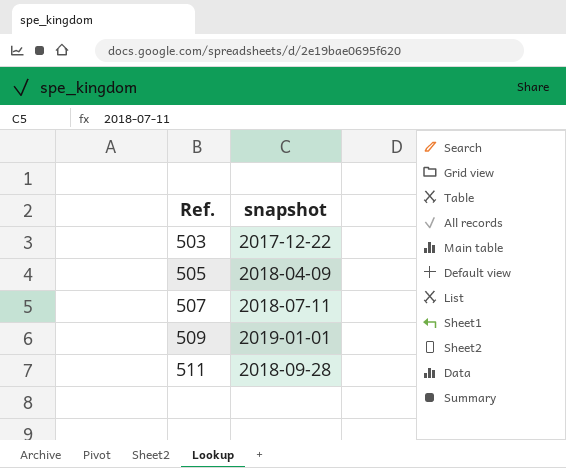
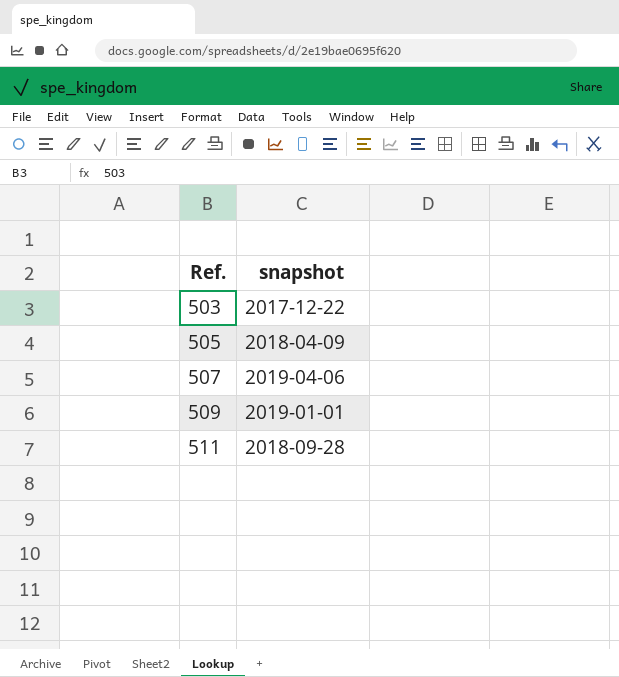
507 | snapshot: 2018-07-11 -> 2019-04-06

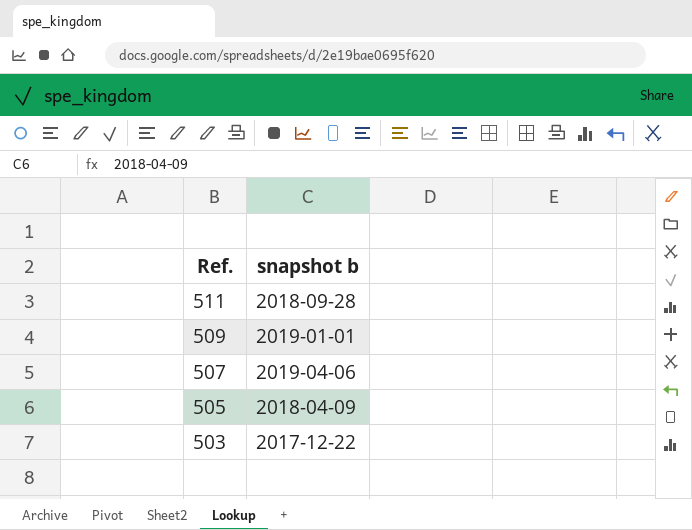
row order: Ref. ascending -> Ref. descending
column name: snapshot -> snapshot b

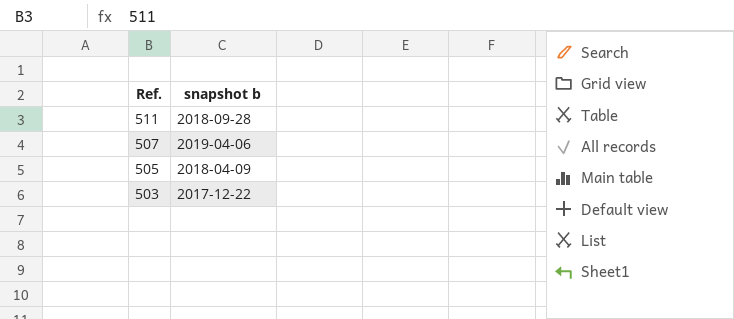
row 509: 2019-01-01 -> none

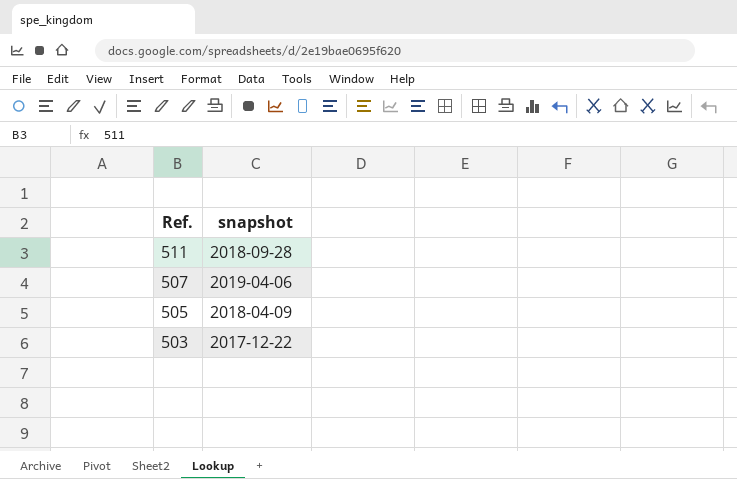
column name: snapshot b -> snapshot

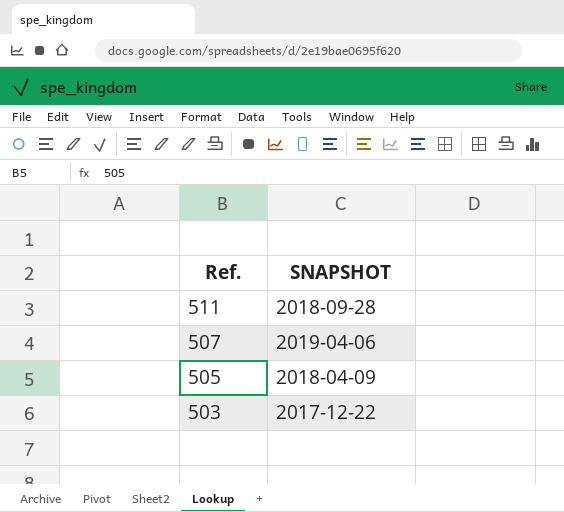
column name: snapshot -> SNAPSHOT

